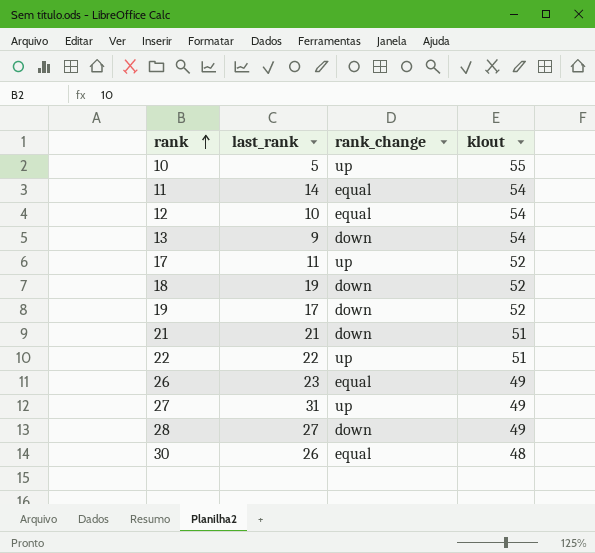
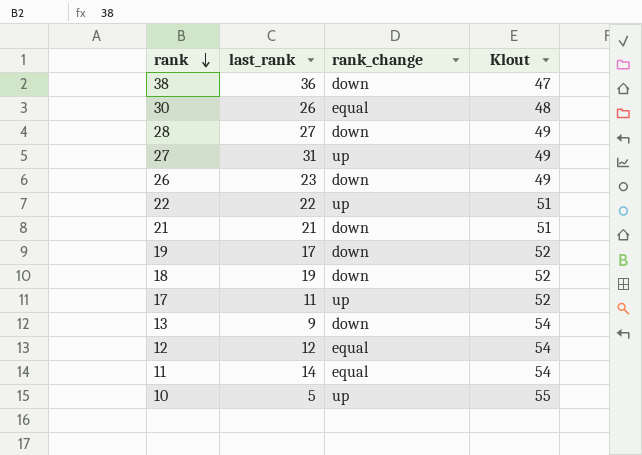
row order: rank ascending -> rank descending
column name: klout -> Klout
row 38: none -> 36 | down | 47
26 | rank_change: equal -> down
12 | last_rank: 10 -> 12

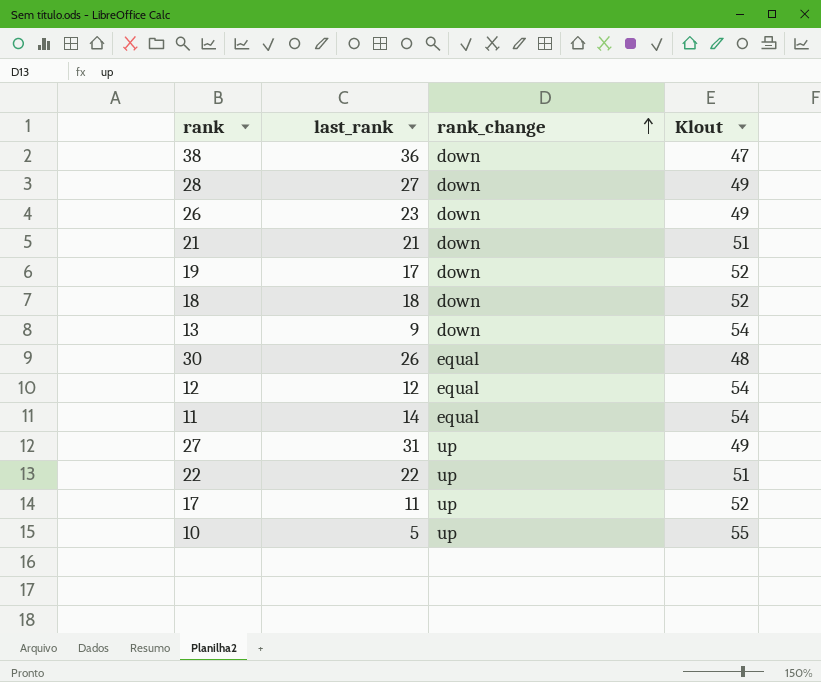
row order: rank descending -> rank_change ascending
18 | last_rank: 19 -> 18

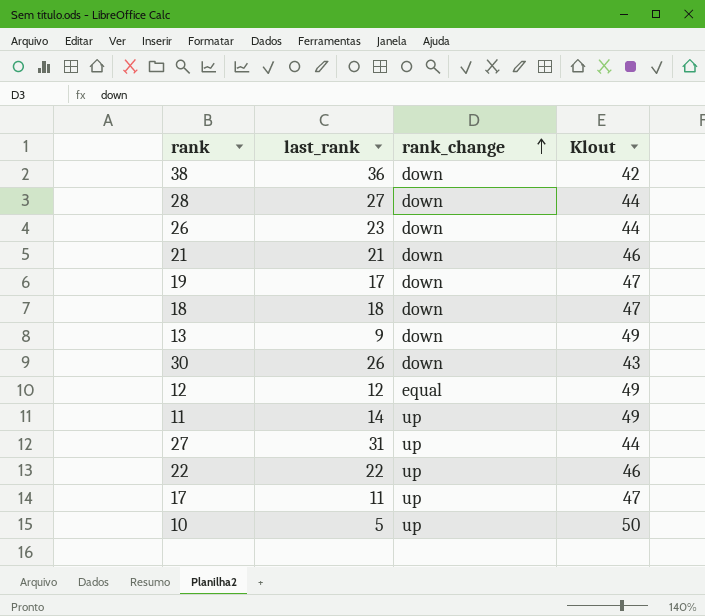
38 | Klout: 47 -> 42
28 | Klout: 49 -> 44
26 | Klout: 49 -> 44
21 | Klout: 51 -> 46
19 | Klout: 52 -> 47
18 | Klout: 52 -> 47
13 | Klout: 54 -> 49
30 | rank_change: equal -> down
30 | Klout: 48 -> 43
12 | Klout: 54 -> 49
11 | rank_change: equal -> up
11 | Klout: 54 -> 49
27 | Klout: 49 -> 44
22 | Klout: 51 -> 46
17 | Klout: 52 -> 47
10 | Klout: 55 -> 50

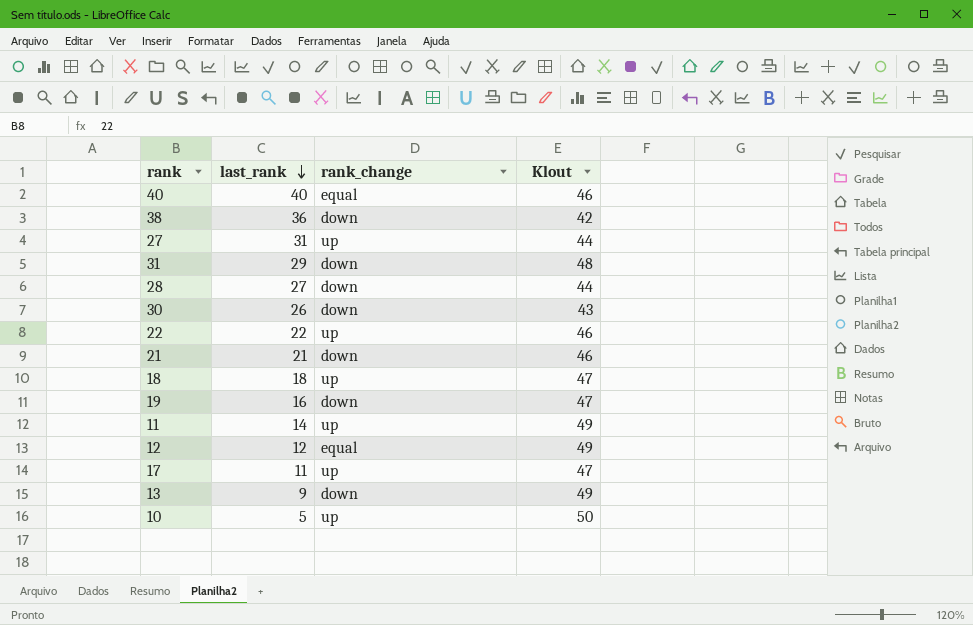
row order: rank_change ascending -> last_rank descending
row 26: 23 | down | 44 -> none
row 40: none -> 40 | equal | 46
row 31: none -> 29 | down | 48
18 | rank_change: down -> up
19 | last_rank: 17 -> 16

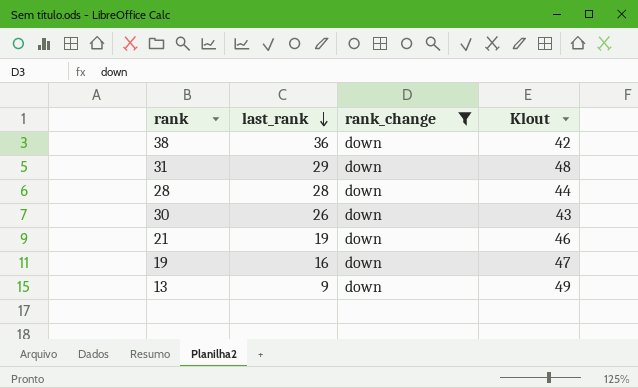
filter: none -> rank_change = down
28 | last_rank: 27 -> 28
21 | last_rank: 21 -> 19

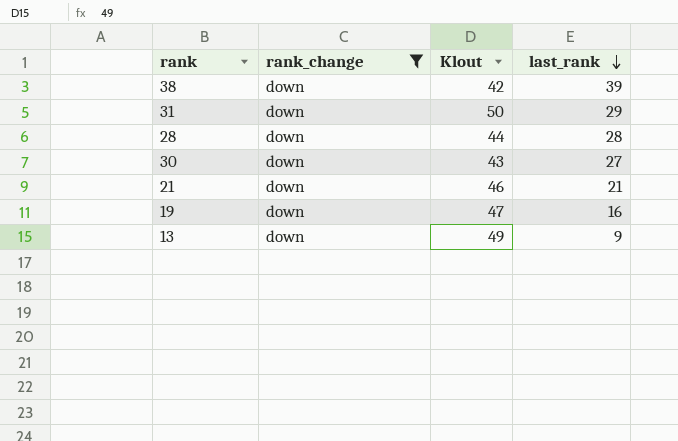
column last_rank | position: 2 -> 4
38 | last_rank: 36 -> 39
31 | Klout: 48 -> 50
30 | last_rank: 26 -> 27
21 | last_rank: 19 -> 21

